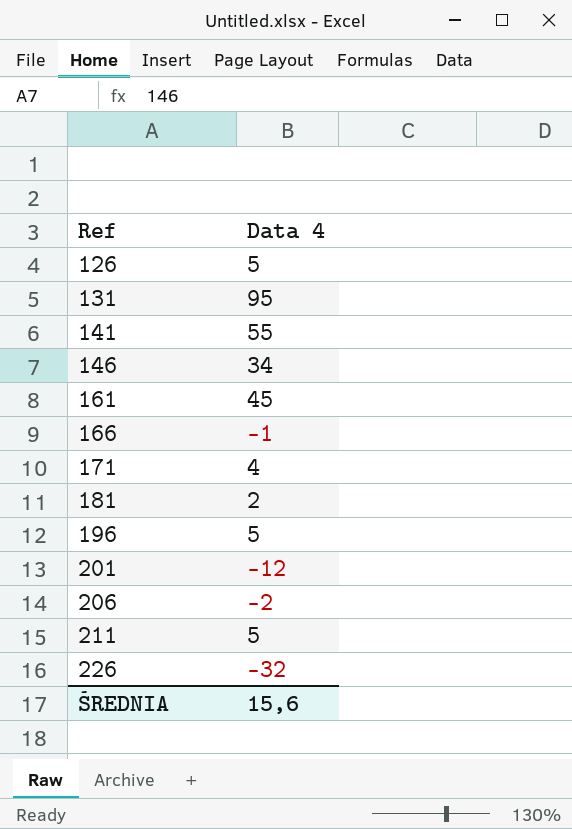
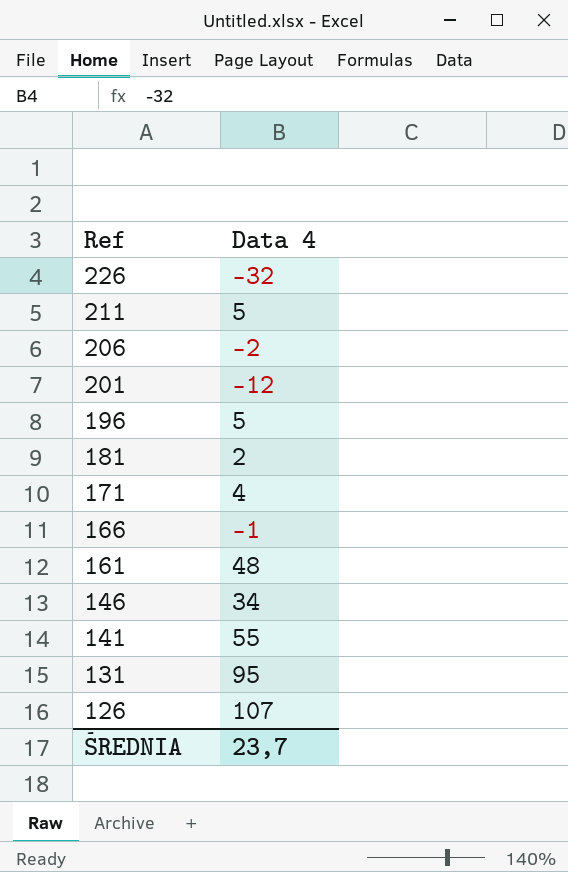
row order: Ref ascending -> Ref descending
161 | Data 4: 45 -> 48
126 | Data 4: 5 -> 107
ŚREDNIA | Data 4: 15,6 -> 23,7

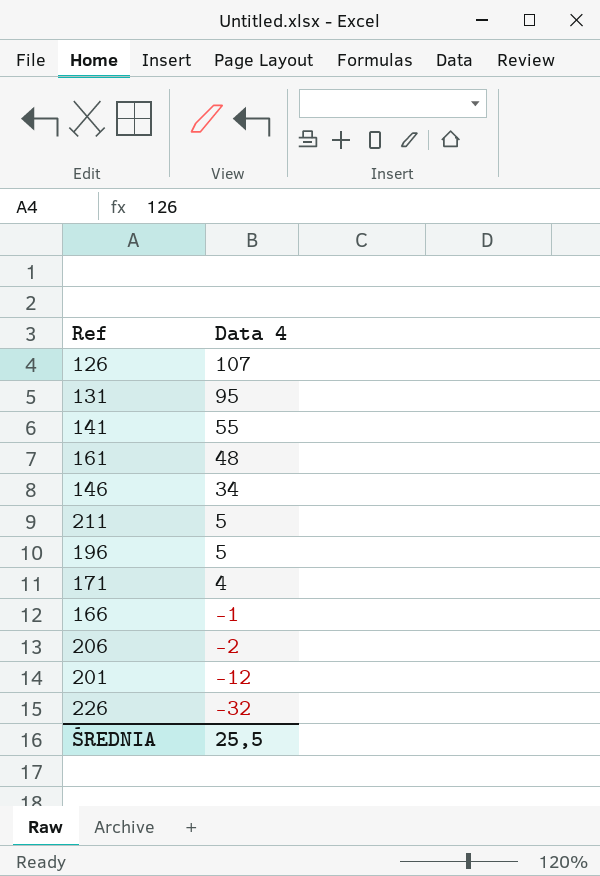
row order: Ref descending -> Data 4 descending
row 181: 2 -> none
ŚREDNIA | Data 4: 23,7 -> 25,5

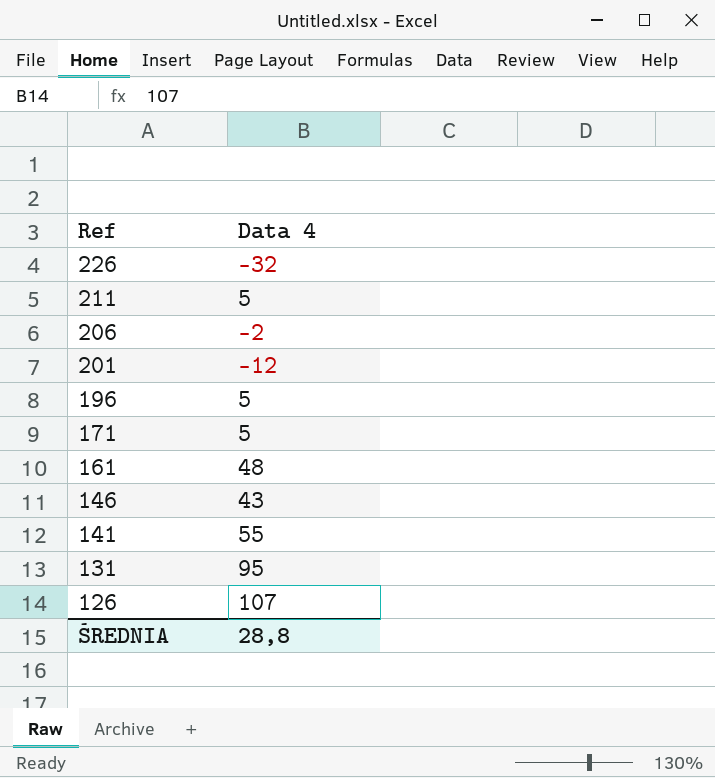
row order: Data 4 descending -> Ref descending
row 166: -1 -> none
171 | Data 4: 4 -> 5
146 | Data 4: 34 -> 43
ŚREDNIA | Data 4: 25,5 -> 28,8

